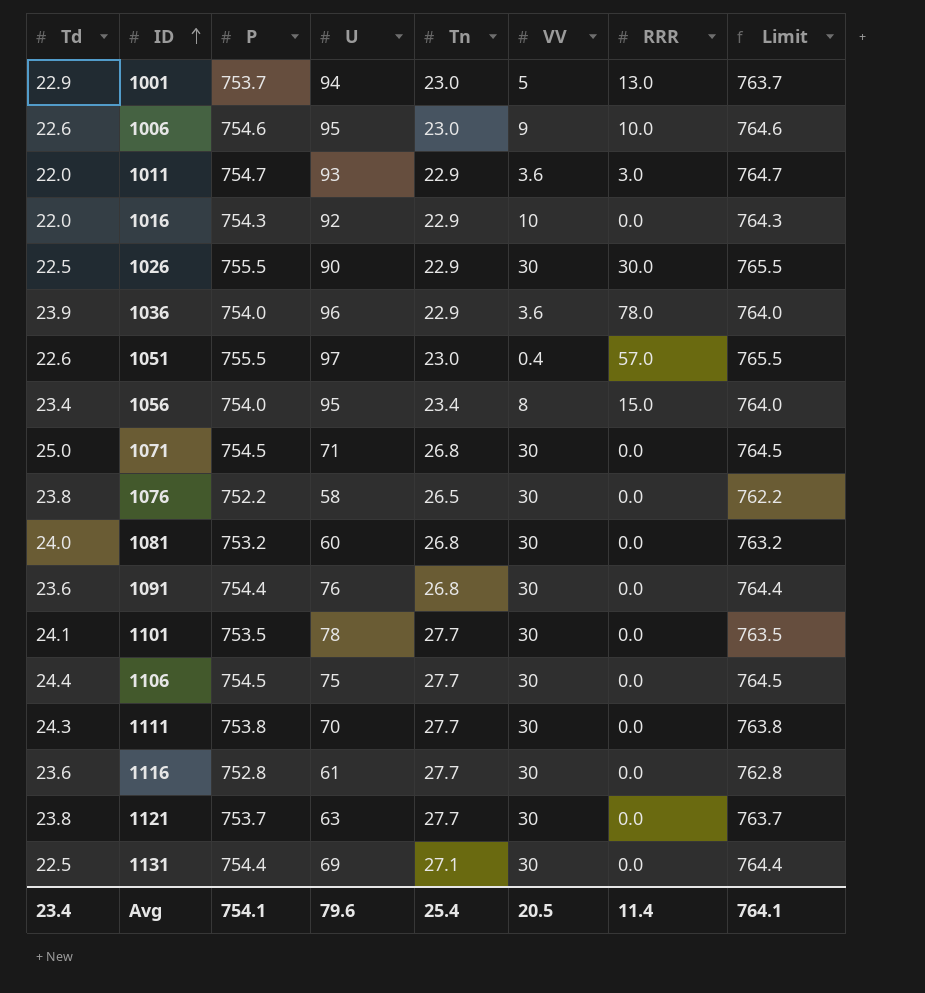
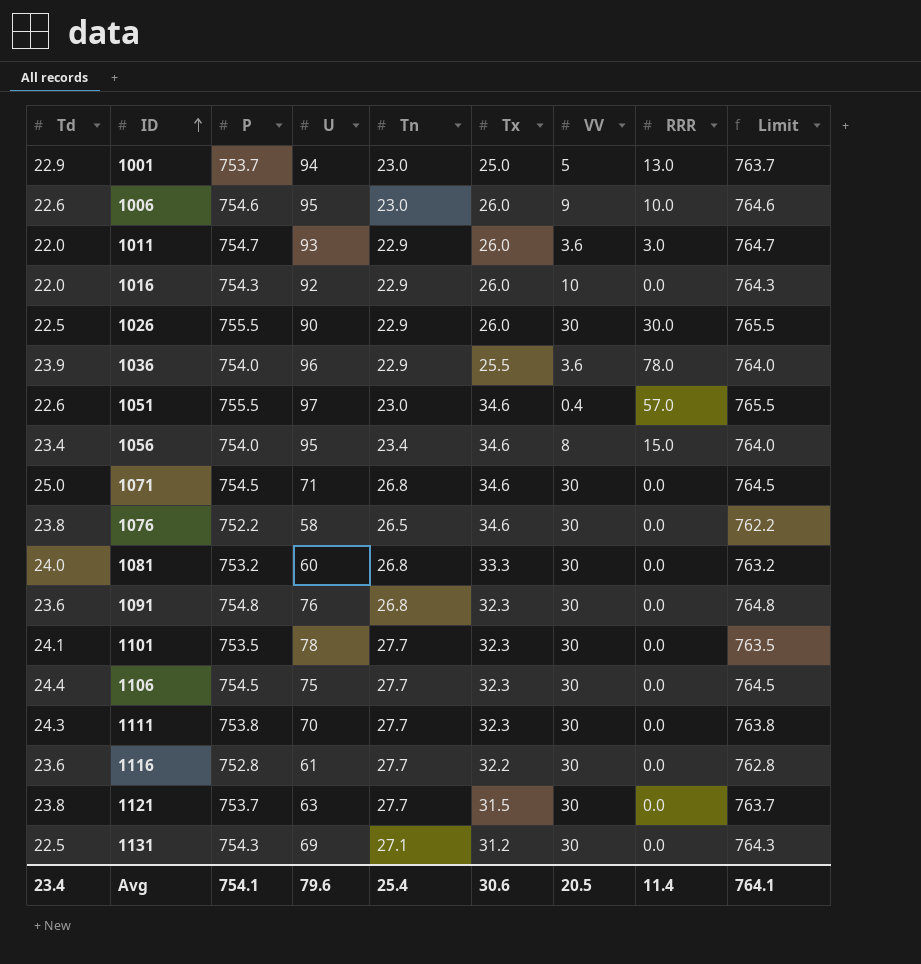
column Tx | position: none -> 6
1091 | P: 754.4 -> 754.8
1091 | Limit: 764.4 -> 764.8
1131 | P: 754.4 -> 754.3
1131 | Limit: 764.4 -> 764.3

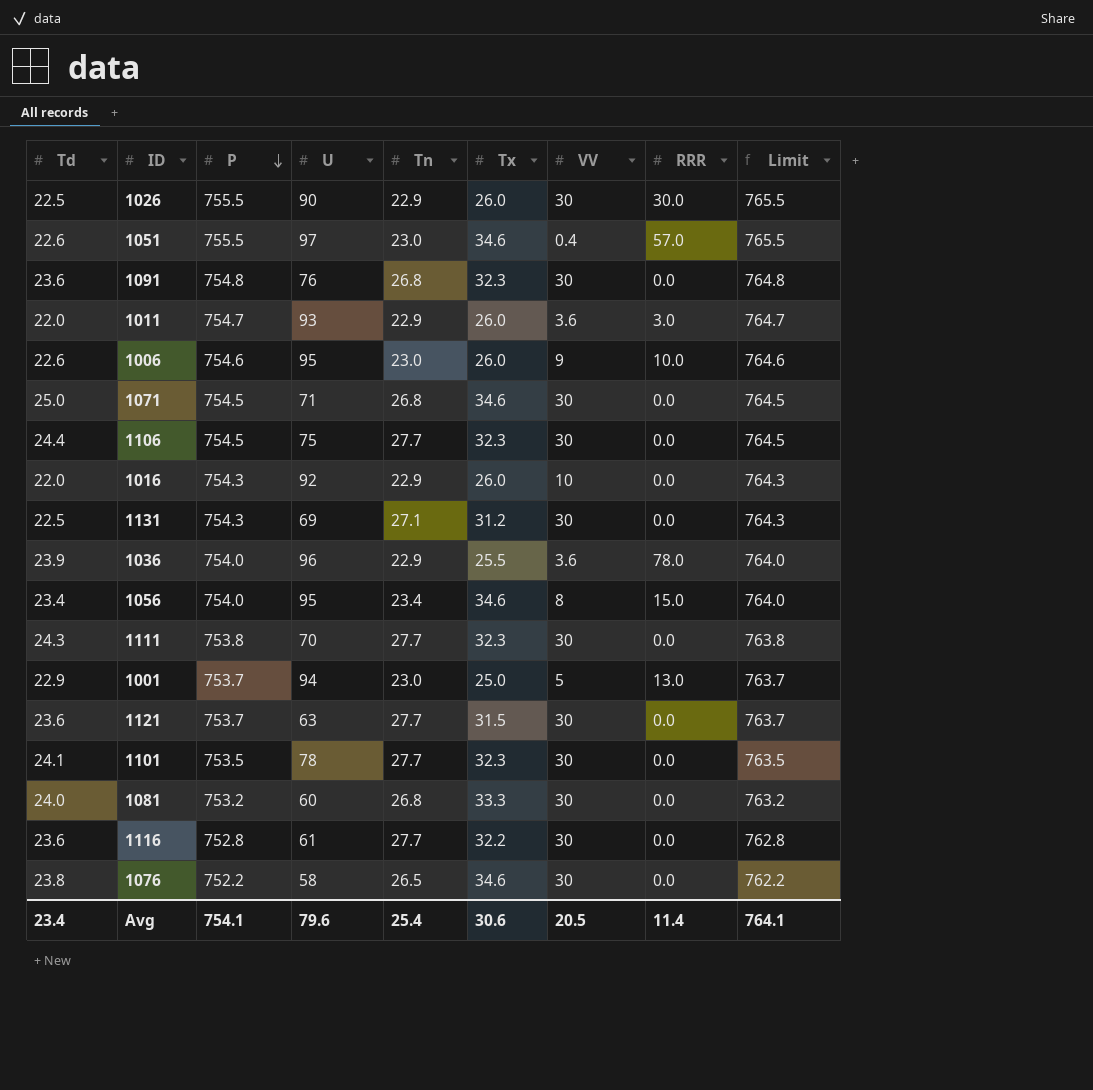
row order: ID ascending -> P descending
1121 | Td: 23.8 -> 23.6

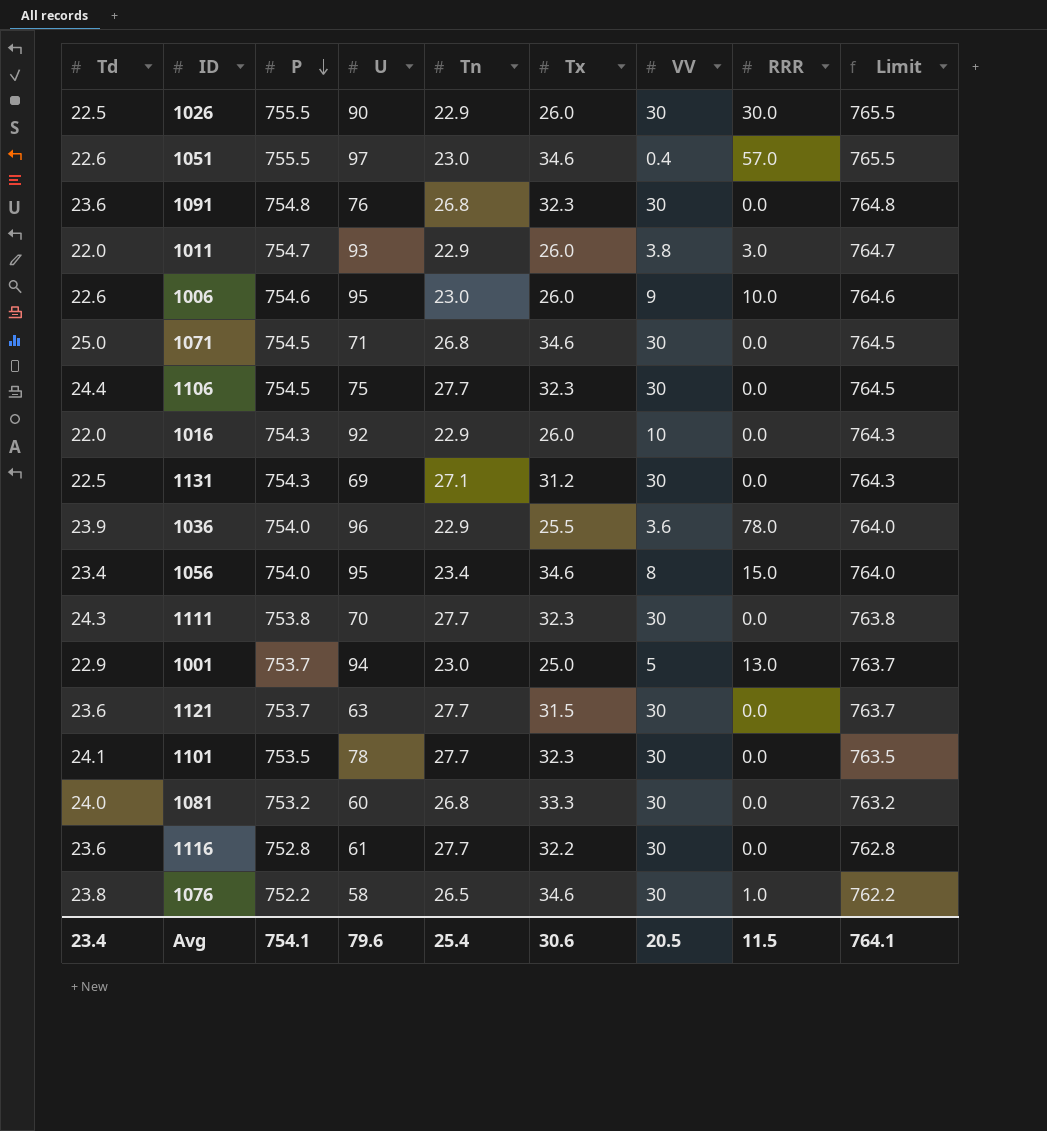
1011 | VV: 3.6 -> 3.8
1076 | RRR: 0.0 -> 1.0
Avg | RRR: 11.4 -> 11.5

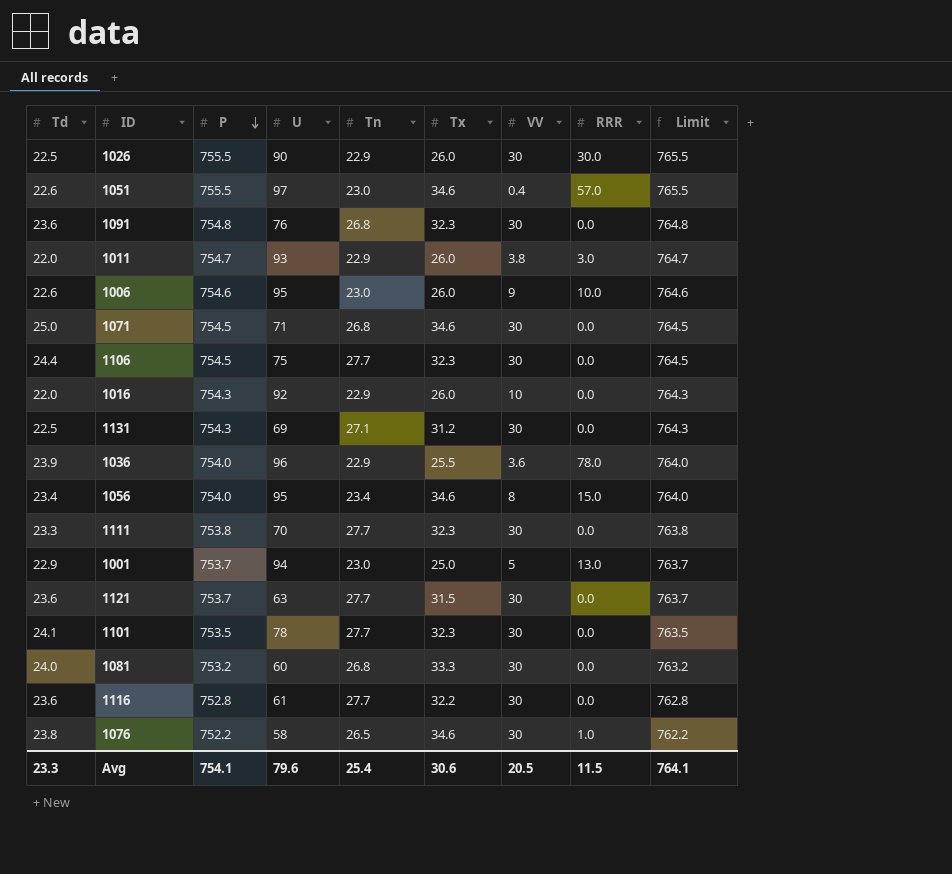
1111 | Td: 24.3 -> 23.3
Avg | Td: 23.4 -> 23.3

